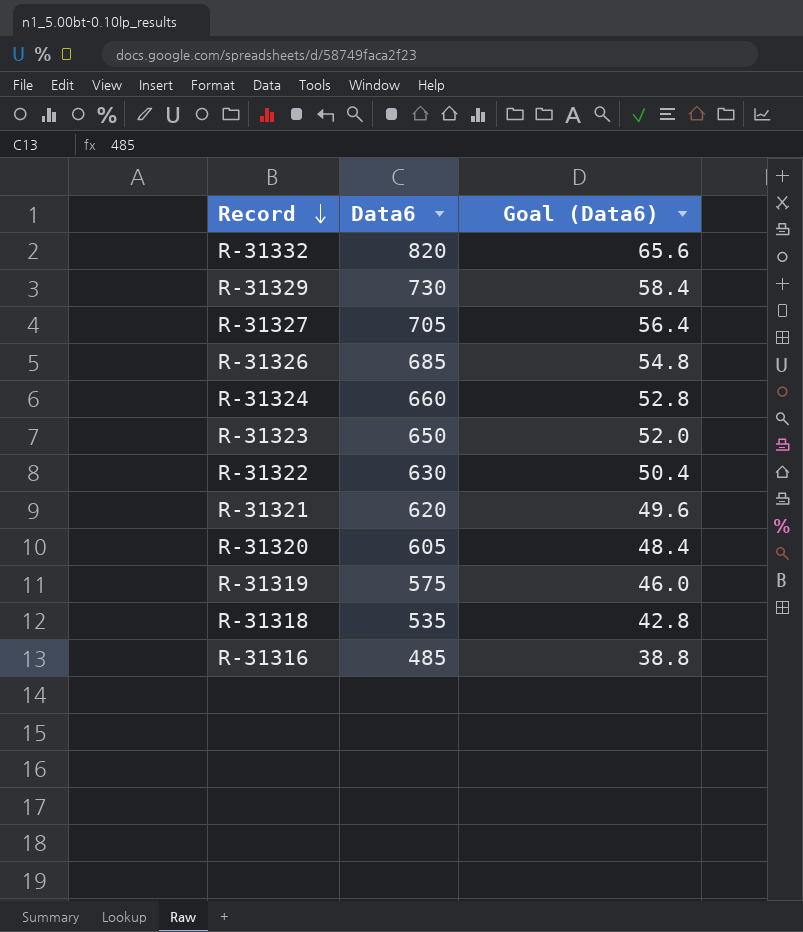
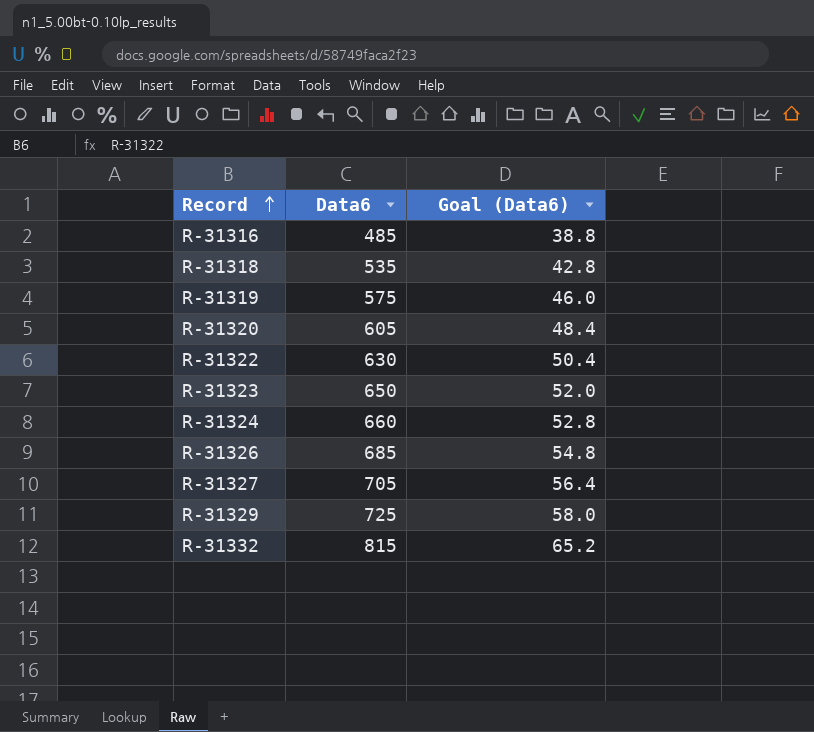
row order: Record descending -> Record ascending
row R-31321: 620 | 49.6 -> none
R-31329 | Data6: 730 -> 725
R-31329 | Goal (Data6): 58.4 -> 58.0
R-31332 | Data6: 820 -> 815
R-31332 | Goal (Data6): 65.6 -> 65.2

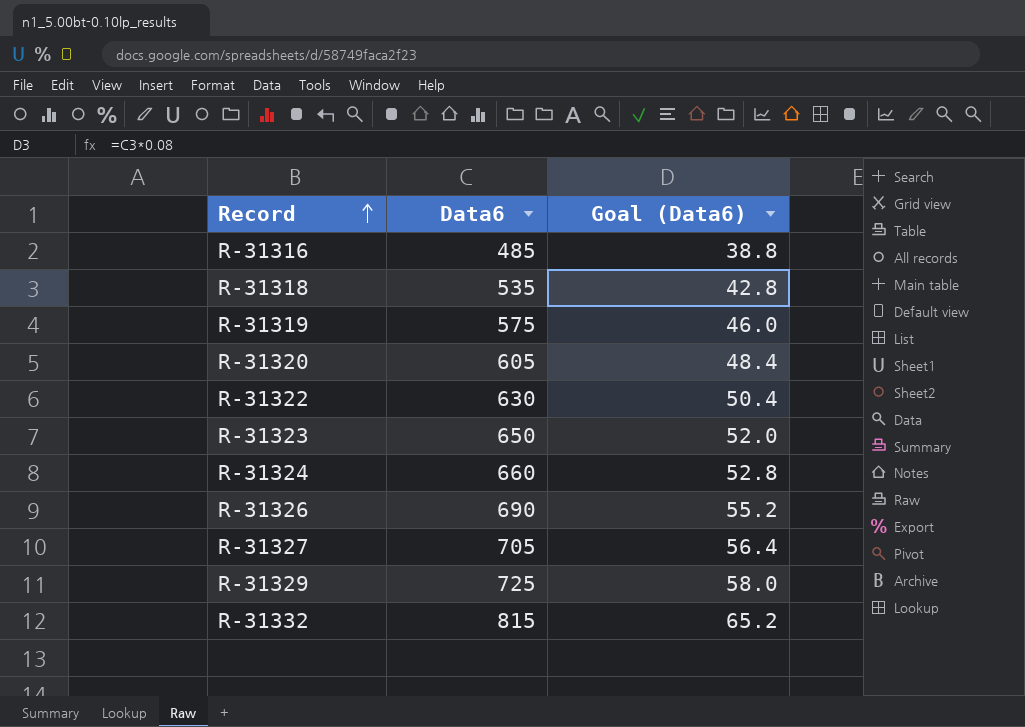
R-31326 | Data6: 685 -> 690
R-31326 | Goal (Data6): 54.8 -> 55.2

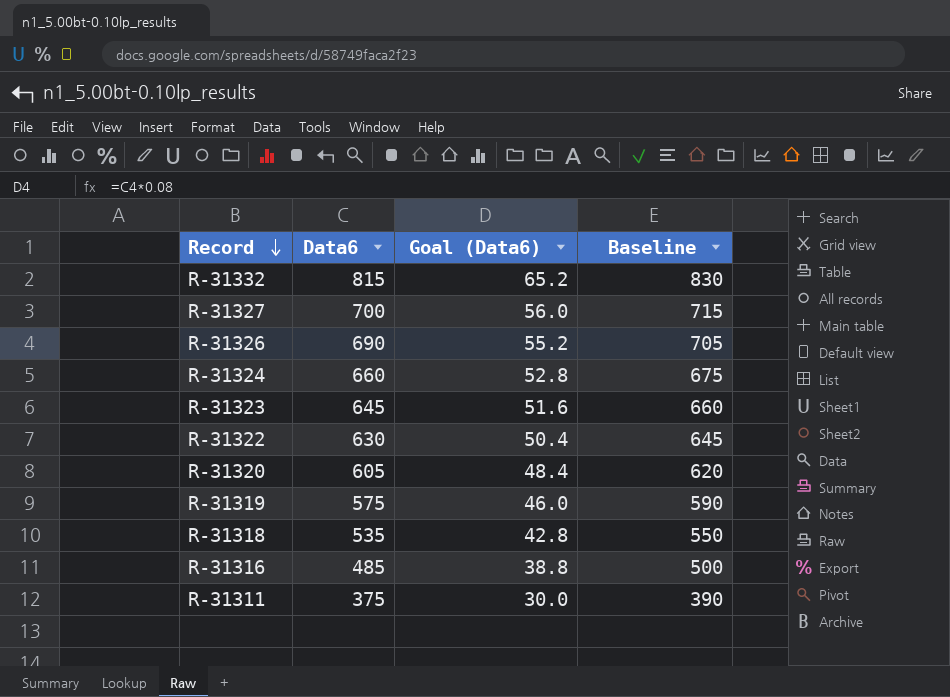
row order: Record ascending -> Record descending
column Baseline | formula: none -> [Data6] + 15
row R-31329: 725 | 58.0 -> none
R-31327 | Data6: 705 -> 700
R-31327 | Goal (Data6): 56.4 -> 56.0
R-31323 | Data6: 650 -> 645
R-31323 | Goal (Data6): 52.0 -> 51.6
row R-31311: none -> 375 | 30.0 | 390

